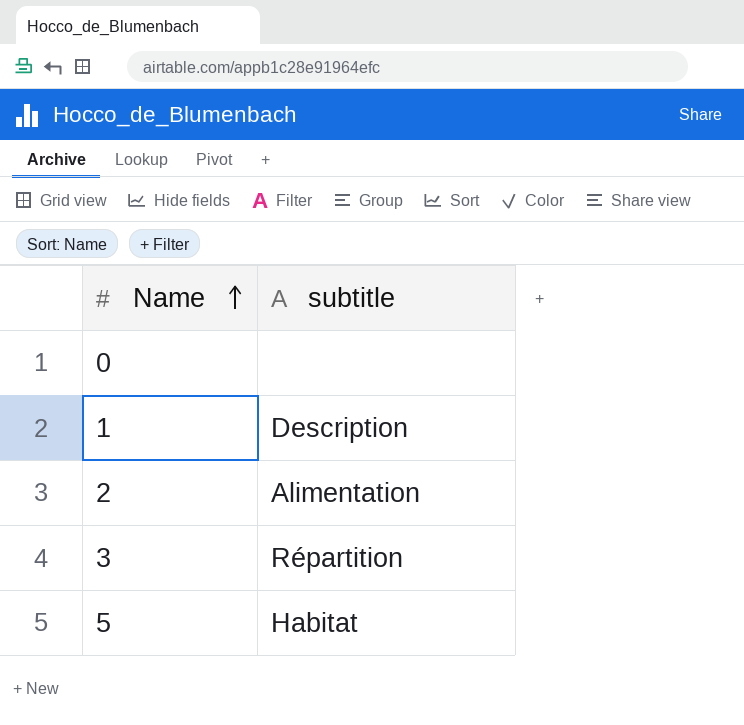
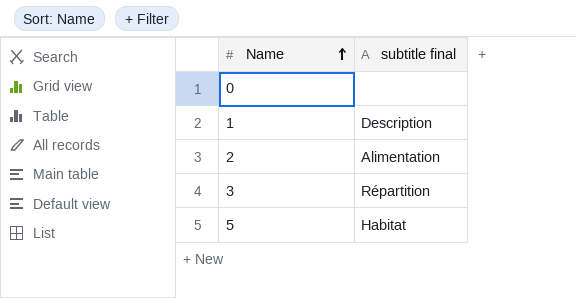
column name: subtitle -> subtitle final

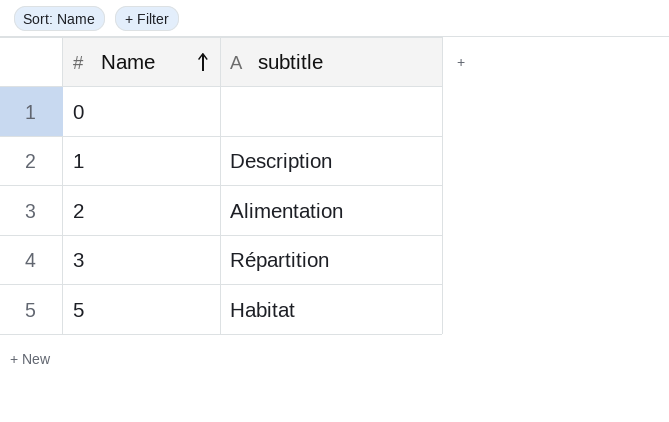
column name: subtitle final -> subtitle

